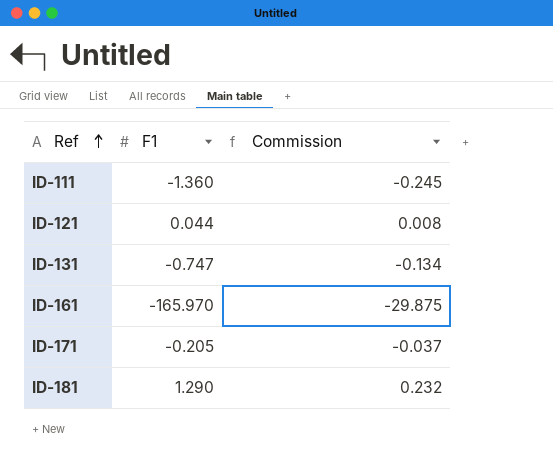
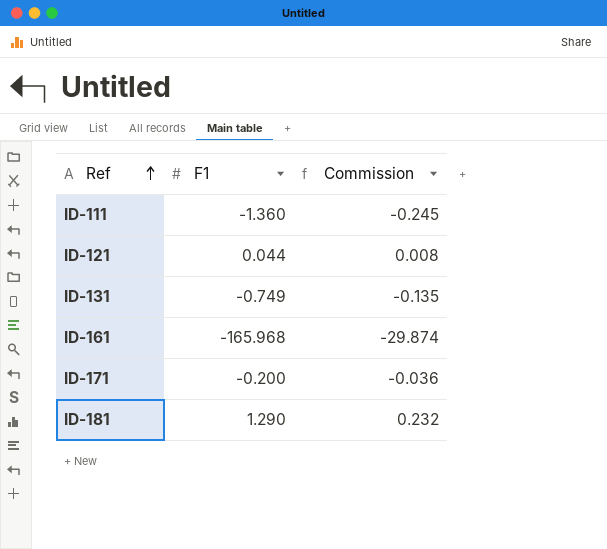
ID-131 | F1: -0.747 -> -0.749
ID-131 | Commission: -0.134 -> -0.135
ID-161 | F1: -165.970 -> -165.968
ID-161 | Commission: -29.875 -> -29.874
ID-171 | F1: -0.205 -> -0.200
ID-171 | Commission: -0.037 -> -0.036

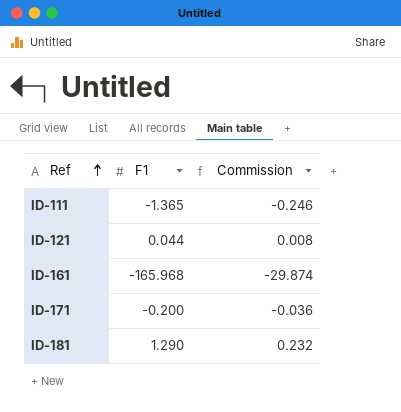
row ID-131: -0.749 | -0.135 -> none
ID-111 | F1: -1.360 -> -1.365
ID-111 | Commission: -0.245 -> -0.246

